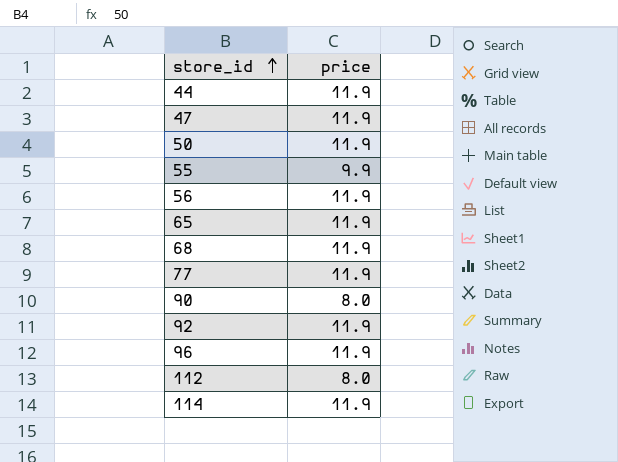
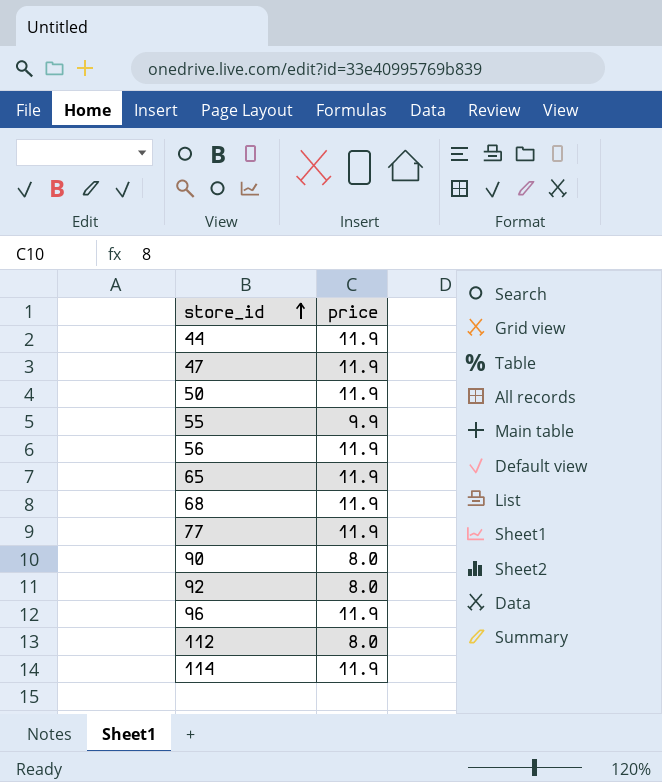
92 | price: 11.9 -> 8.0

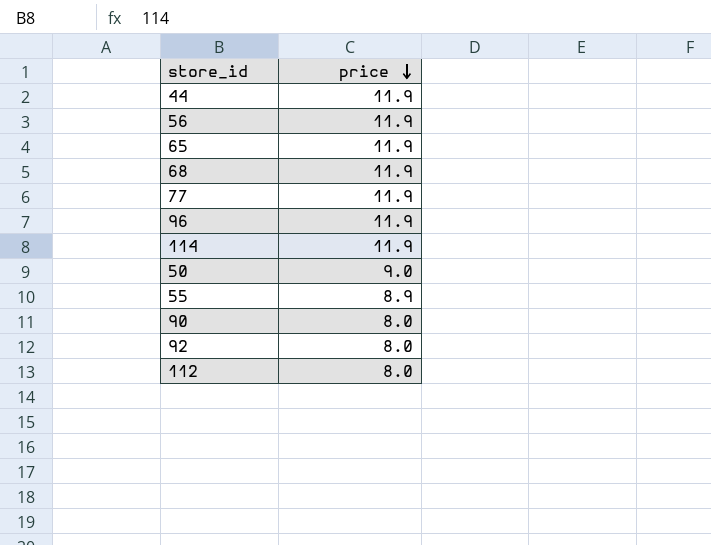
row order: store_id ascending -> price descending
row 47: 11.9 -> none
50 | price: 11.9 -> 9.0
55 | price: 9.9 -> 8.9

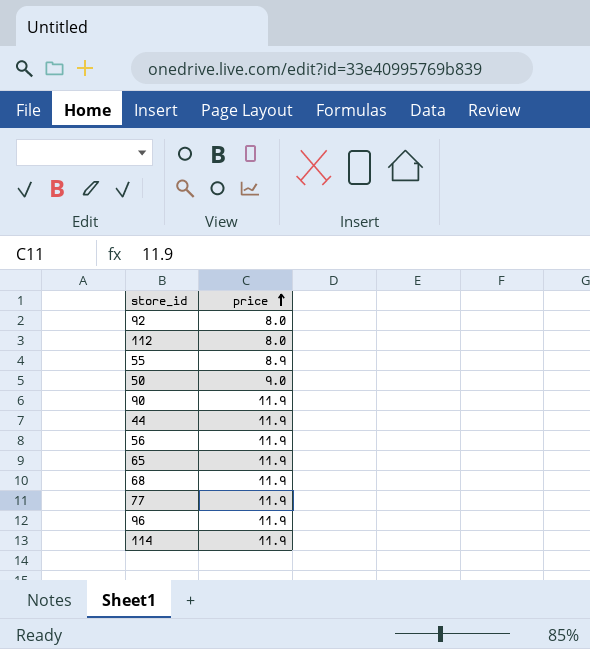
row order: price descending -> price ascending
90 | price: 8.0 -> 11.9

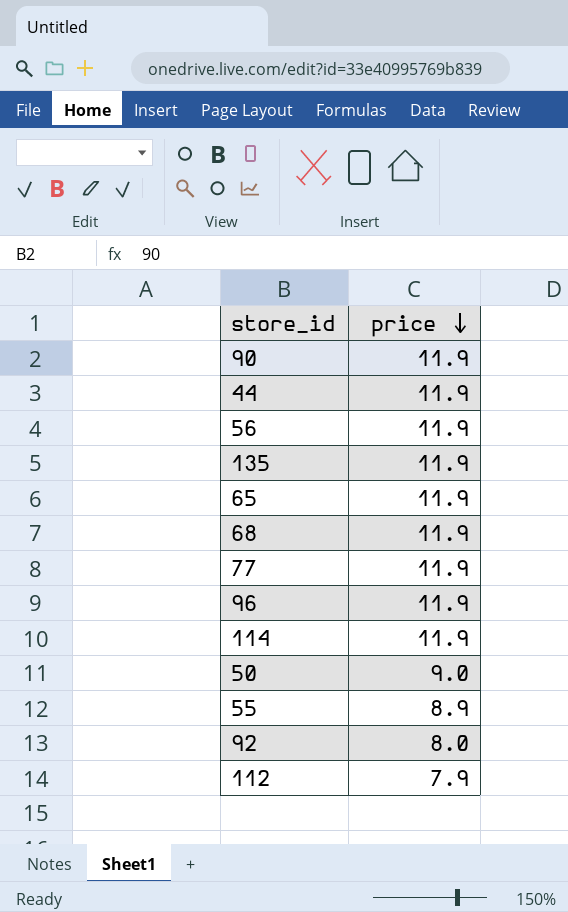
row order: price ascending -> price descending
row 135: none -> 11.9
112 | price: 8.0 -> 7.9

